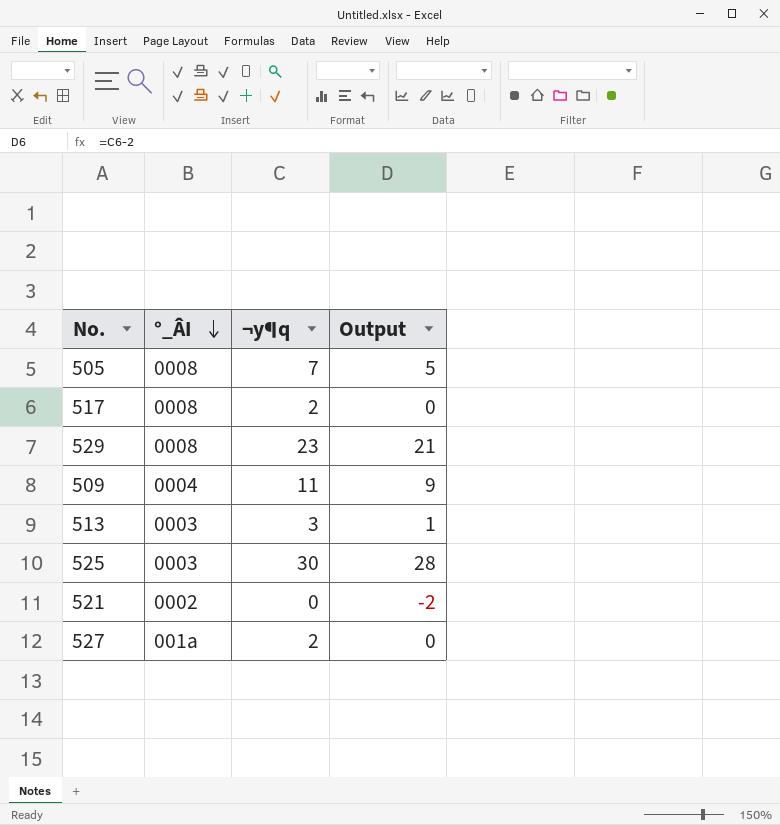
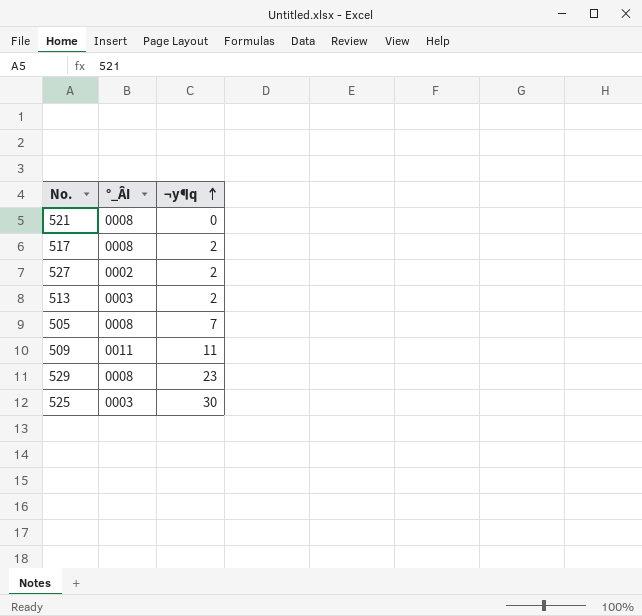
row order: °_ÂI descending -> ¬y¶q ascending
column Output | formula: [¬y¶q] - 2 -> none
521 | °_ÂI: 0002 -> 0008
527 | °_ÂI: 001a -> 0002
513 | ¬y¶q: 3 -> 2
509 | °_ÂI: 0004 -> 0011

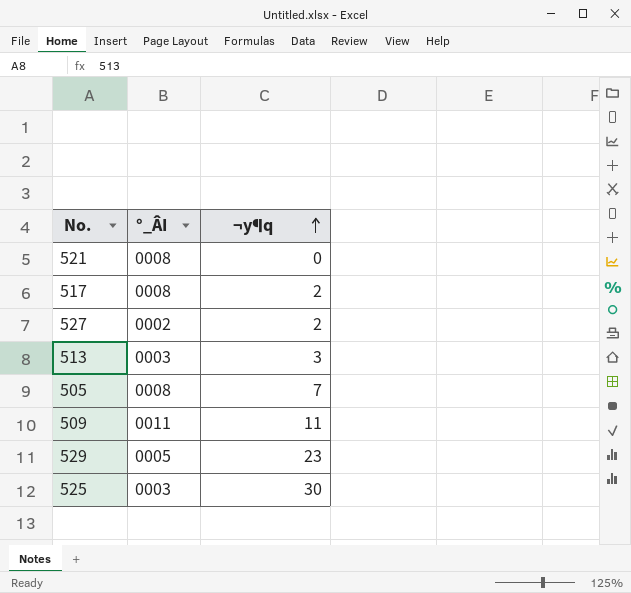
513 | ¬y¶q: 2 -> 3
529 | °_ÂI: 0008 -> 0005

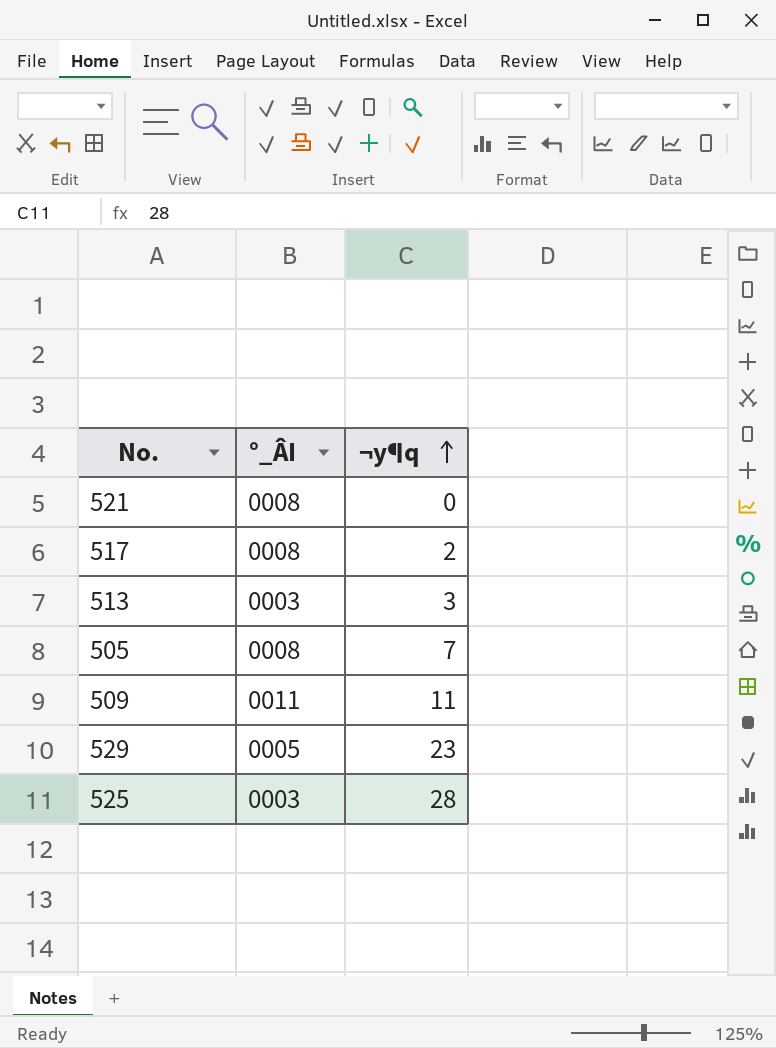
row 527: 0002 | 2 -> none
525 | ¬y¶q: 30 -> 28

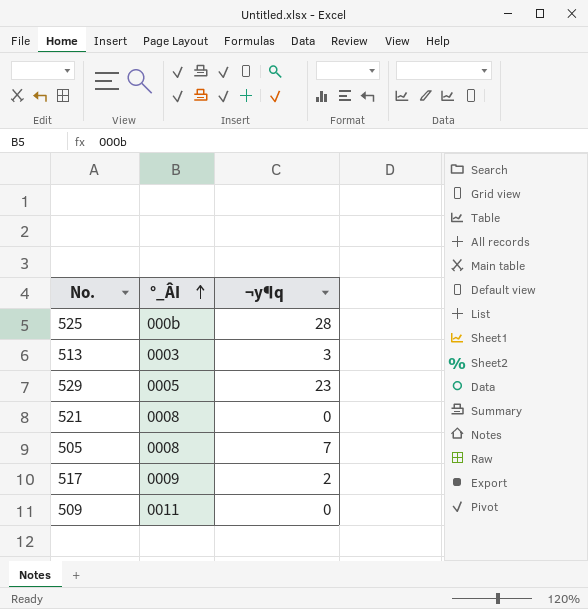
row order: ¬y¶q ascending -> °_ÂI ascending
525 | °_ÂI: 0003 -> 000b
517 | °_ÂI: 0008 -> 0009
509 | ¬y¶q: 11 -> 0

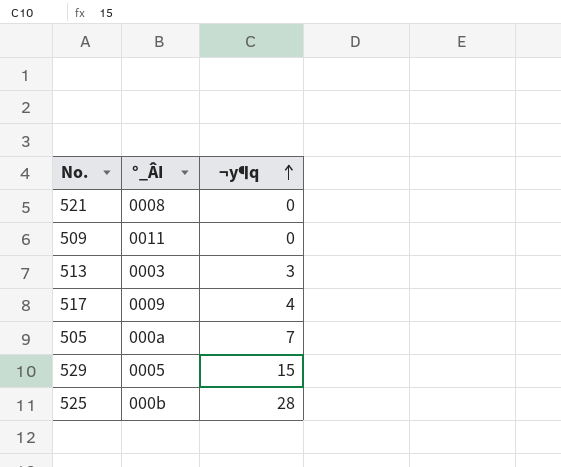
row order: °_ÂI ascending -> ¬y¶q ascending
517 | ¬y¶q: 2 -> 4
505 | °_ÂI: 0008 -> 000a
529 | ¬y¶q: 23 -> 15

